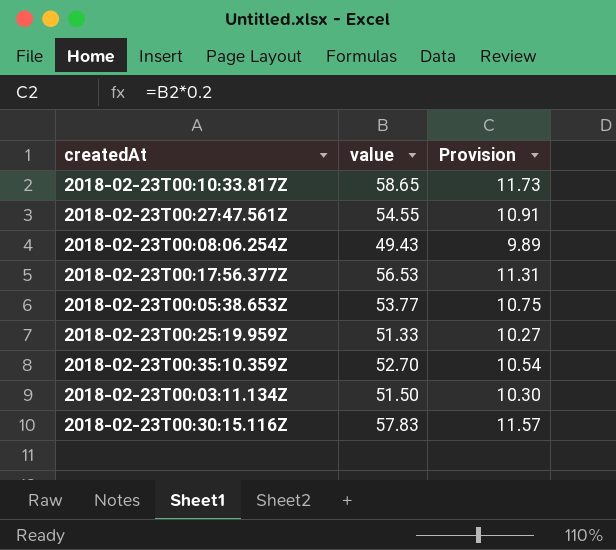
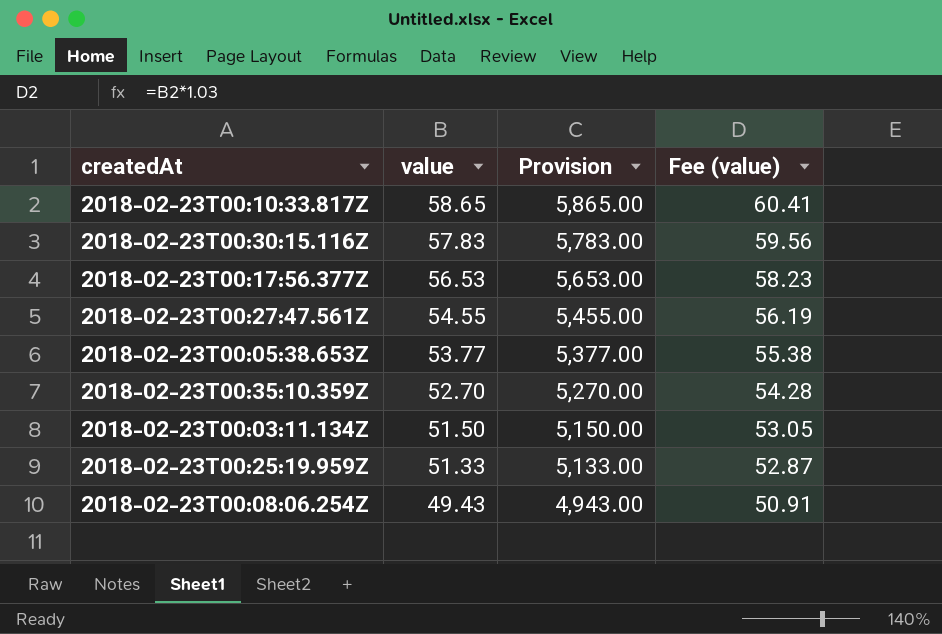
row order: none -> value descending
column Provision | formula: [value] * 0.2 -> [value] * 100
column Fee (value) | formula: none -> [value] * 1.03

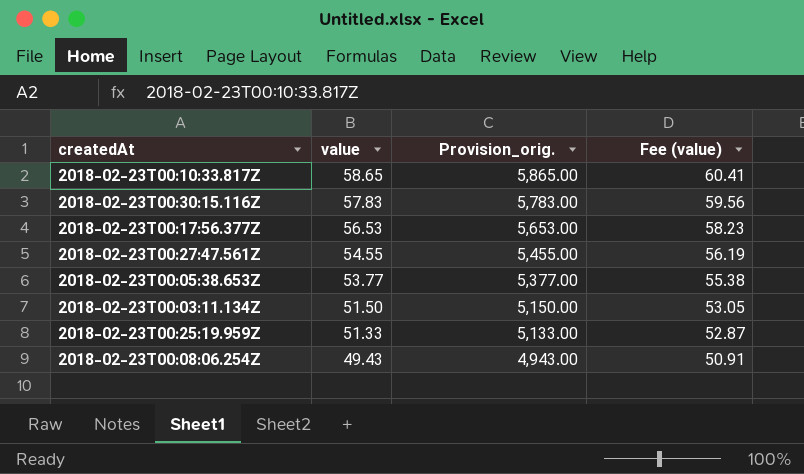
column name: Provision -> Provision_orig.
row 2018-02-23T00:35:10.359Z: 52.70 | 5,270.00 | 54.28 -> none

